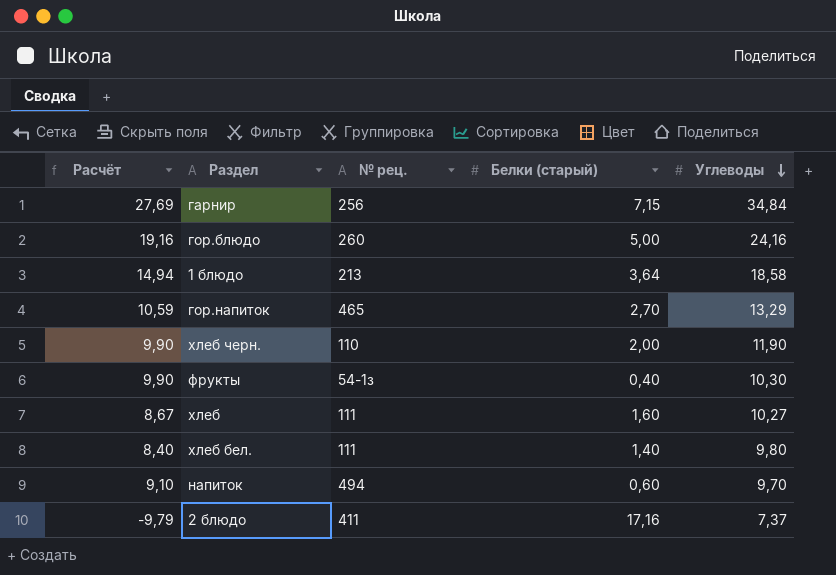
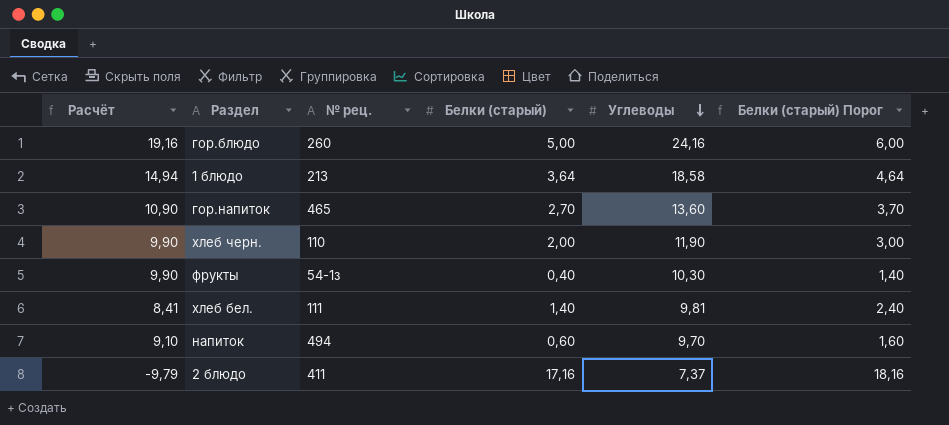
column Белки (старый) Порог | formula: none -> [Белки (старый)] + 1
row гарнир: 27,69 | 256 | 7,15 | 34,84 -> none
row хлеб: 8,67 | 111 | 1,60 | 10,27 -> none
гор.напиток | Расчёт: 10,59 -> 10,90
гор.напиток | Углеводы: 13,29 -> 13,60
хлеб бел. | Расчёт: 8,40 -> 8,41
хлеб бел. | Углеводы: 9,80 -> 9,81

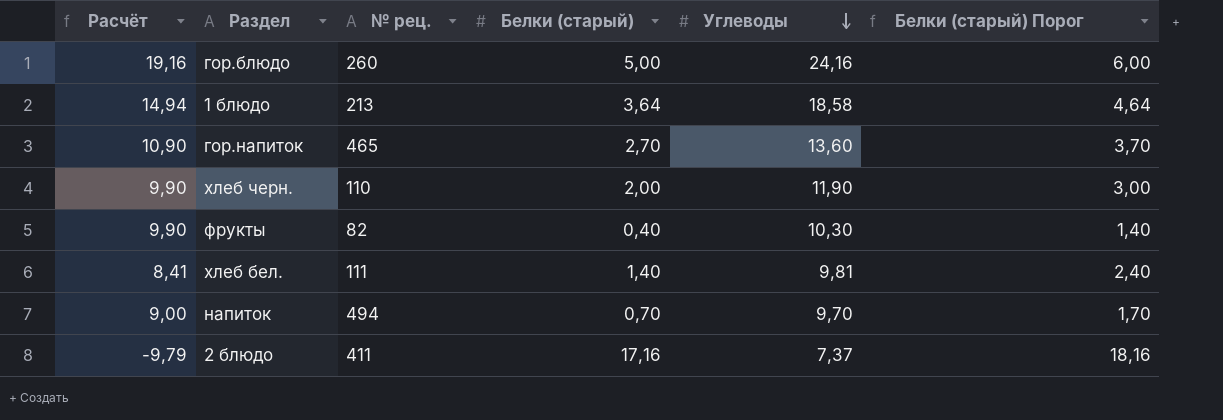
фрукты | № рец.: 54-1з -> 82
напиток | Расчёт: 9,10 -> 9,00
напиток | Белки (старый): 0,60 -> 0,70
напиток | Белки (старый) Порог: 1,60 -> 1,70

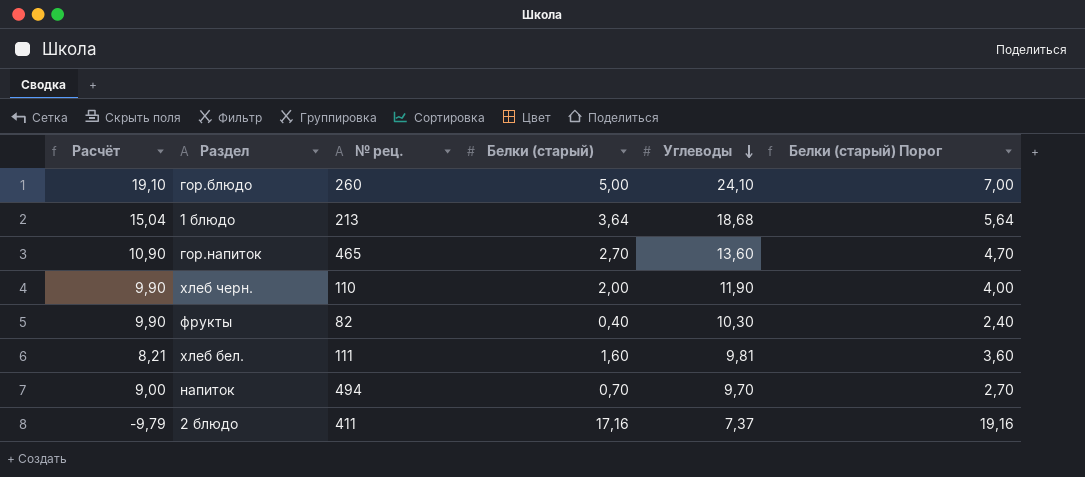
column Белки (старый) Порог | formula: [Белки (старый)] + 1 -> [Белки (старый)] + 2
гор.блюдо | Расчёт: 19,16 -> 19,10
гор.блюдо | Углеводы: 24,16 -> 24,10
1 блюдо | Расчёт: 14,94 -> 15,04
1 блюдо | Углеводы: 18,58 -> 18,68
хлеб бел. | Расчёт: 8,41 -> 8,21
хлеб бел. | Белки (старый): 1,40 -> 1,60

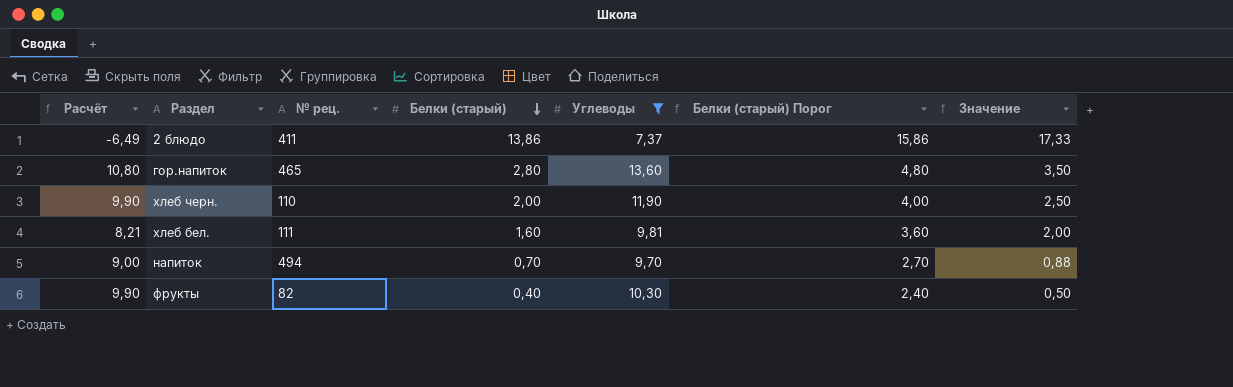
filter: none -> Углеводы <= 13,60
row order: Углеводы descending -> Белки (старый) descending
column Значение | formula: none -> [Белки (старый)] * 1,25
2 блюдо | Расчёт: -9,79 -> -6,49
2 блюдо | Белки (старый): 17,16 -> 13,86
2 блюдо | Белки (старый) Порог: 19,16 -> 15,86
гор.напиток | Расчёт: 10,90 -> 10,80
гор.напиток | Белки (старый): 2,70 -> 2,80
гор.напиток | Белки (старый) Порог: 4,70 -> 4,80

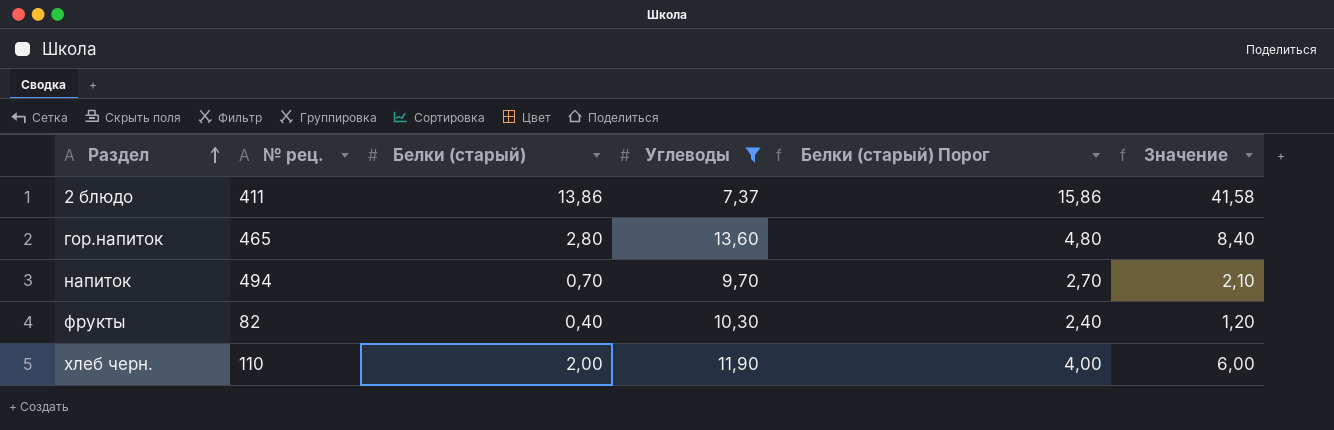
row order: Белки (старый) descending -> Раздел ascending
column Расчёт | formula: [Углеводы] - [Белки (старый)] -> none
column Значение | formula: [Белки (старый)] * 1,25 -> [Белки (старый)] * 3
row хлеб бел.: 8,21 | 111 | 1,60 | 9,81 | 3,60 | 2,00 -> none

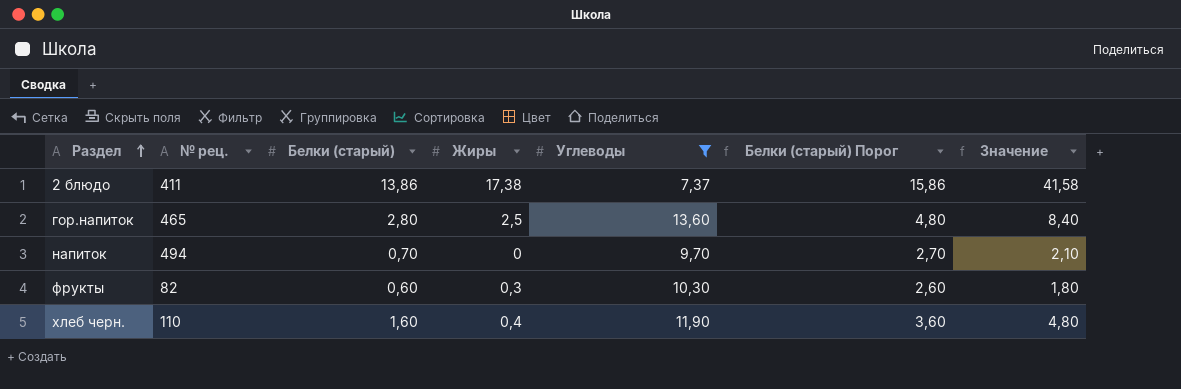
column Жиры | position: none -> 4
фрукты | Белки (старый): 0,40 -> 0,60
фрукты | Белки (старый) Порог: 2,40 -> 2,60
фрукты | Значение: 1,20 -> 1,80
хлеб черн. | Белки (старый): 2,00 -> 1,60
хлеб черн. | Белки (старый) Порог: 4,00 -> 3,60
хлеб черн. | Значение: 6,00 -> 4,80

